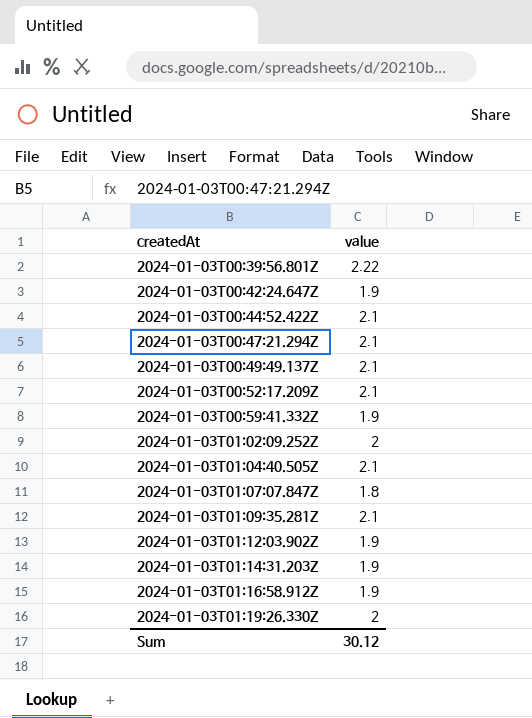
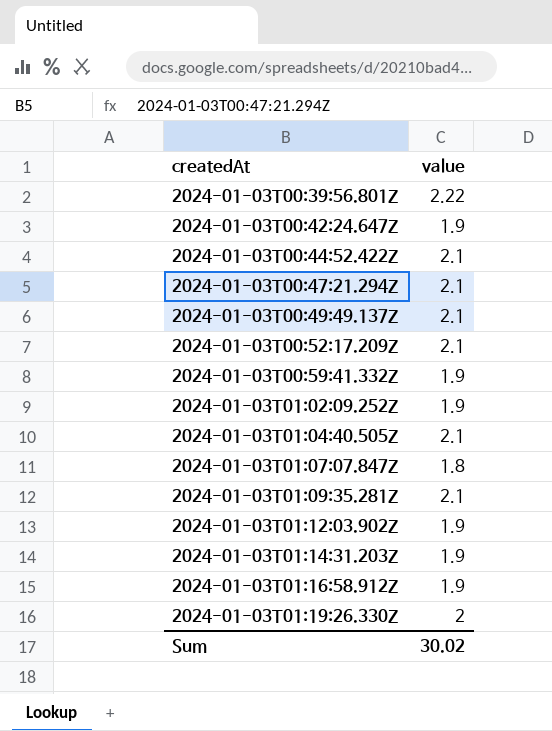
2024-01-03T01:02:09.252Z | value: 2 -> 1.9
Sum | value: 30.12 -> 30.02

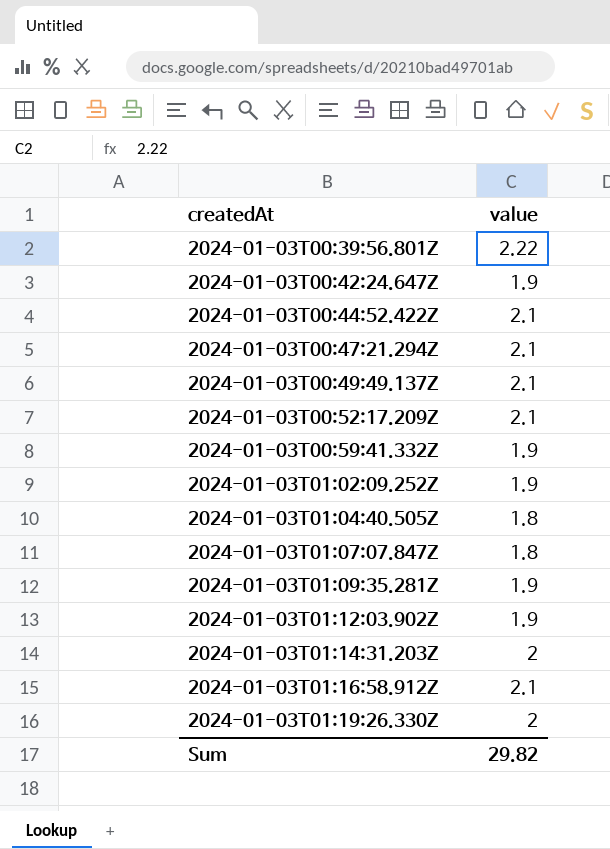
2024-01-03T01:04:40.505Z | value: 2.1 -> 1.8
2024-01-03T01:09:35.281Z | value: 2.1 -> 1.9
2024-01-03T01:14:31.203Z | value: 1.9 -> 2
2024-01-03T01:16:58.912Z | value: 1.9 -> 2.1
Sum | value: 30.02 -> 29.82

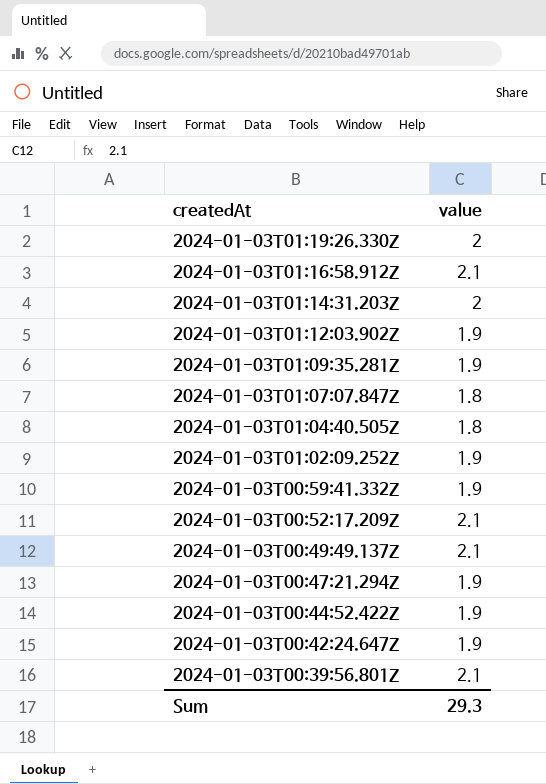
row order: createdAt ascending -> createdAt descending
2024-01-03T00:47:21.294Z | value: 2.1 -> 1.9
2024-01-03T00:44:52.422Z | value: 2.1 -> 1.9
2024-01-03T00:39:56.801Z | value: 2.22 -> 2.1
Sum | value: 29.82 -> 29.3

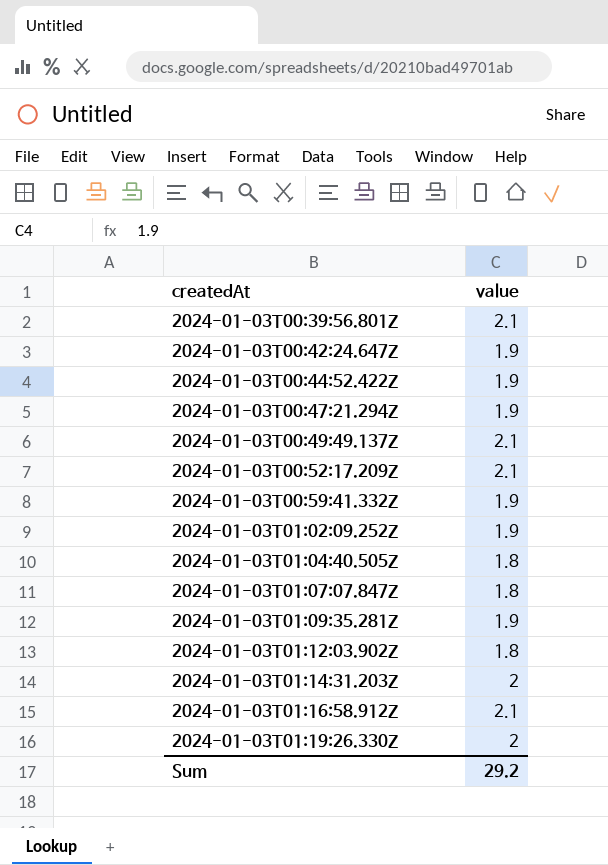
row order: createdAt descending -> createdAt ascending
2024-01-03T01:12:03.902Z | value: 1.9 -> 1.8
Sum | value: 29.3 -> 29.2

